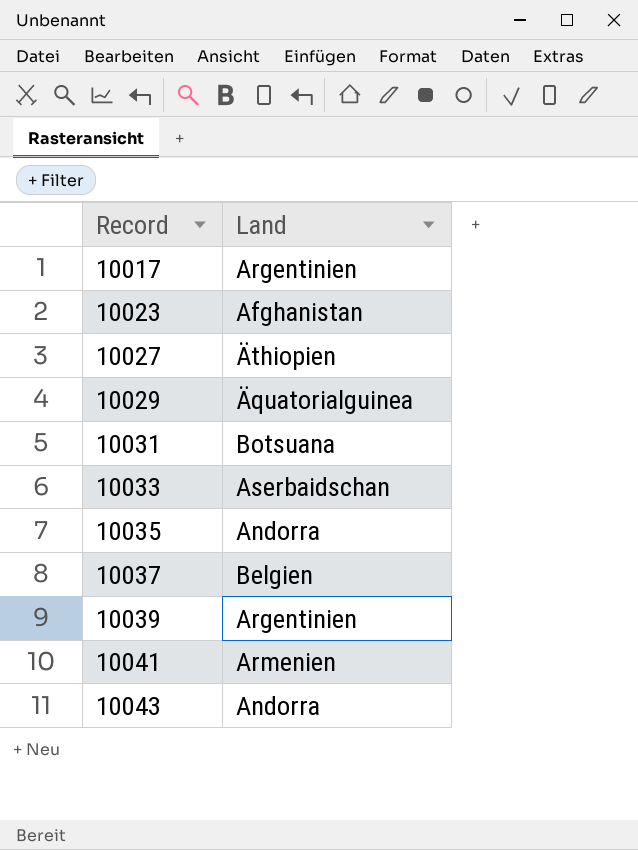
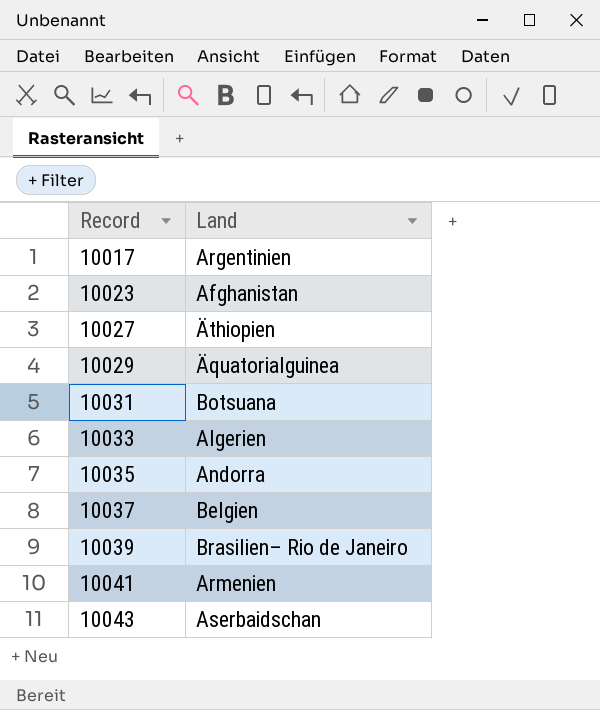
10033 | Land: Aserbaidschan -> Algerien
10039 | Land: Argentinien -> Brasilien– Rio de Janeiro
10043 | Land: Andorra -> Aserbaidschan

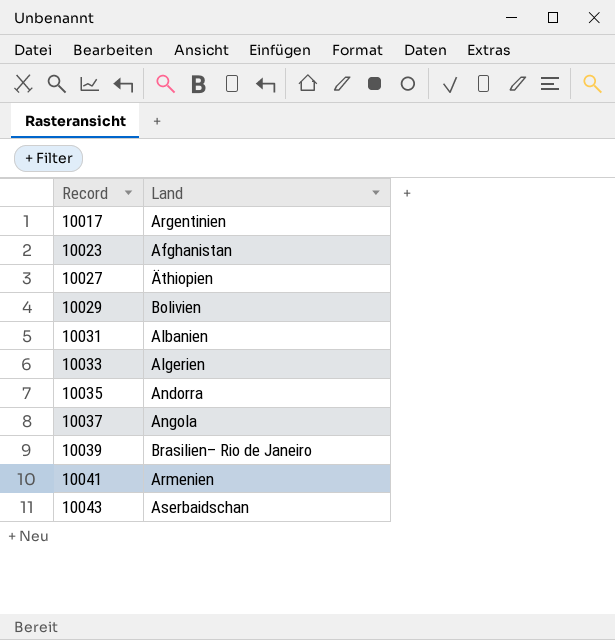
10029 | Land: Äquatorialguinea -> Bolivien
10031 | Land: Botsuana -> Albanien
10037 | Land: Belgien -> Angola

